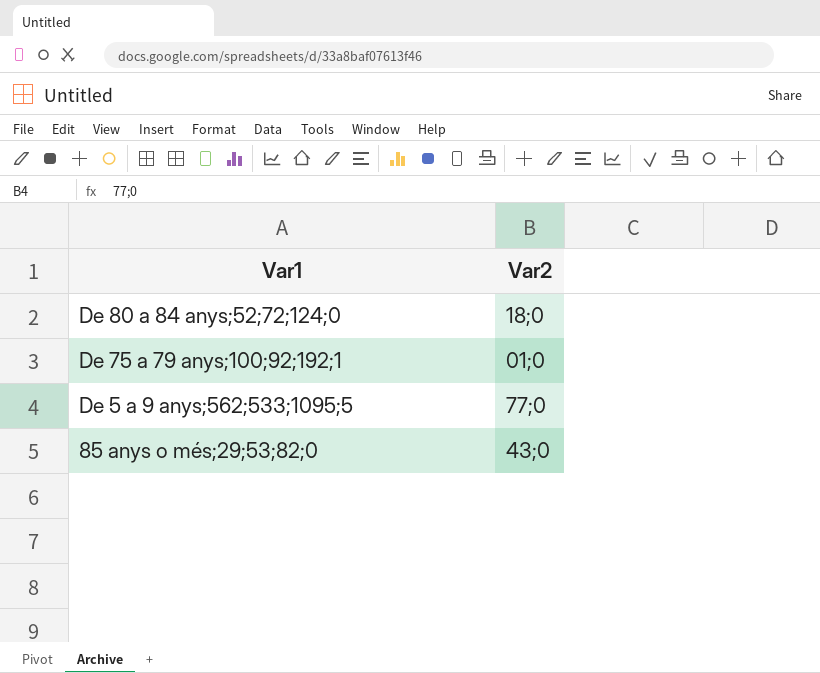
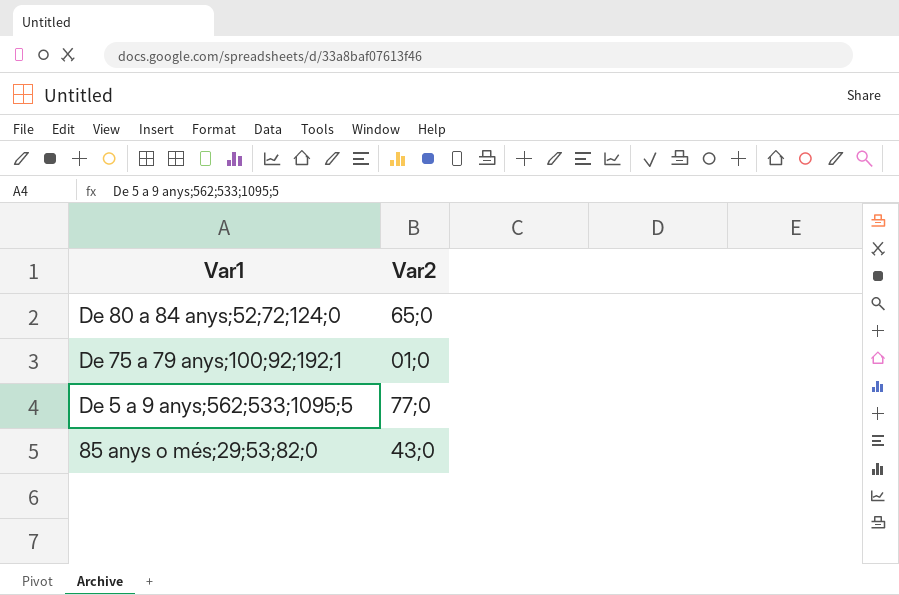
De 80 a 84 anys;52;72;124;0 | Var2: 18;0 -> 65;0

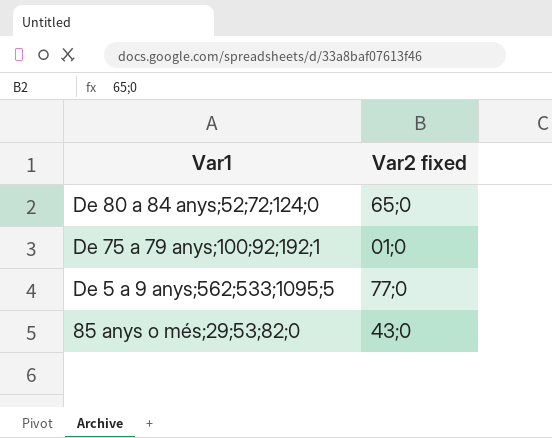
column name: Var2 -> Var2 fixed

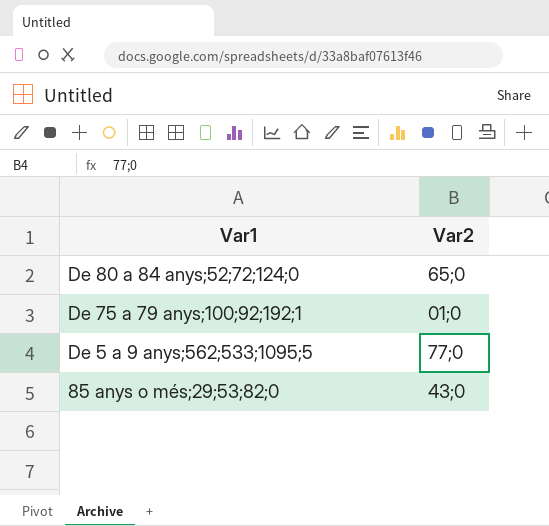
column name: Var2 fixed -> Var2

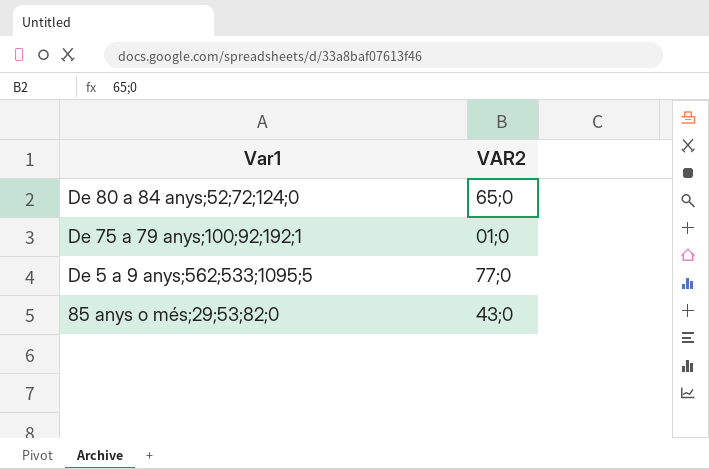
column name: Var2 -> VAR2

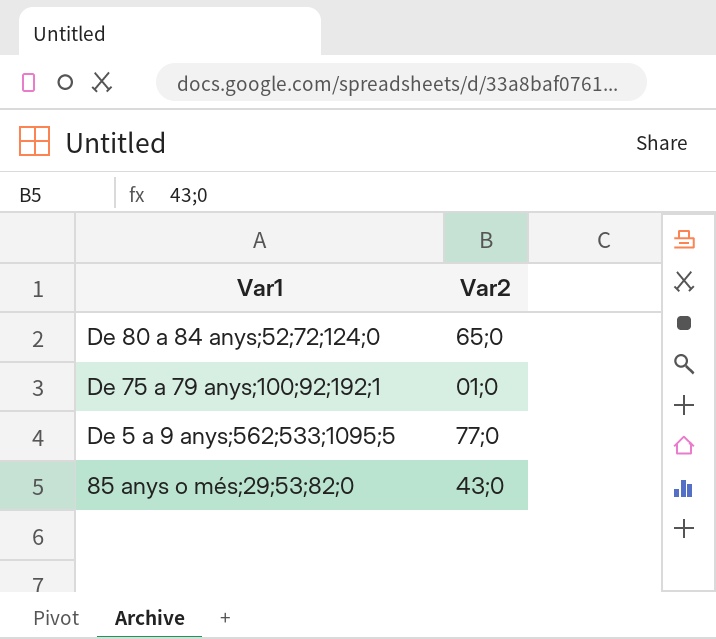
column name: VAR2 -> Var2

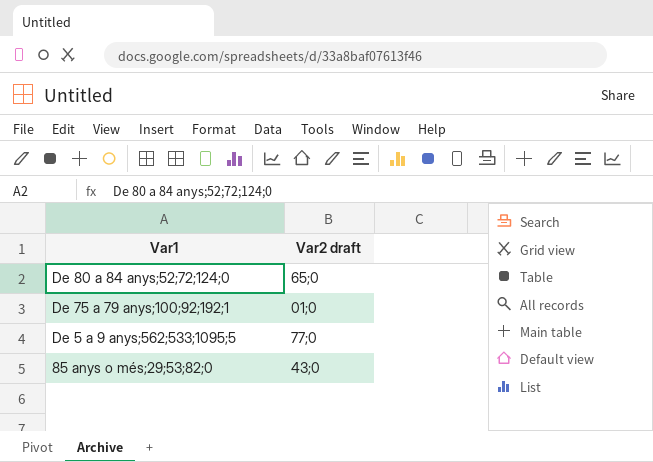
column name: Var2 -> Var2 draft

